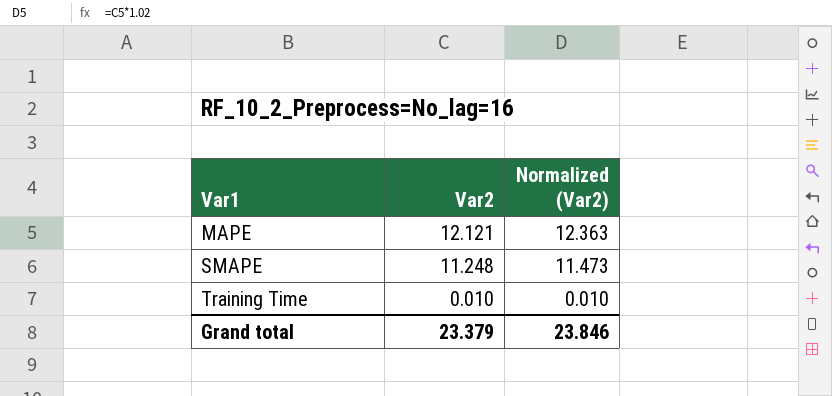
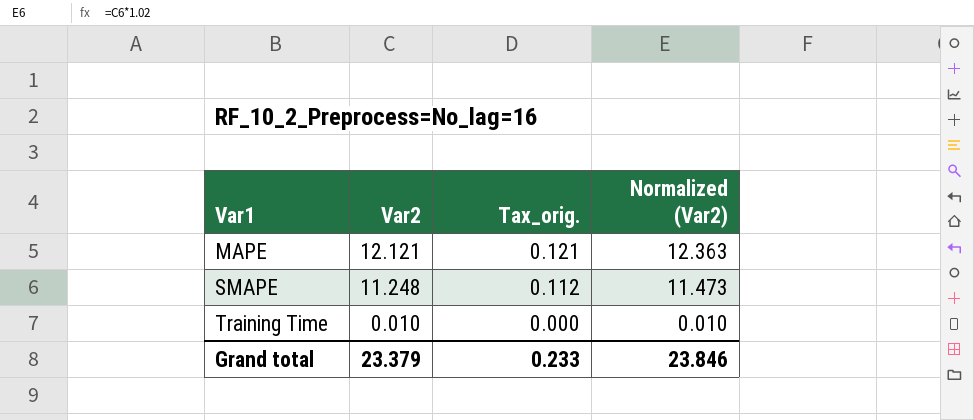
column Tax_orig. | formula: none -> [Var2] * 0.01

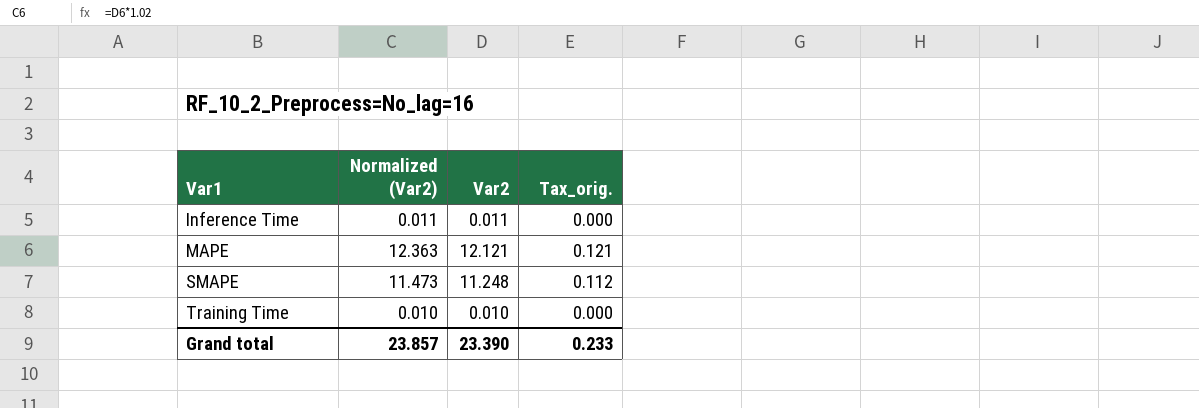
column Normalized (Var2) | position: 4 -> 2
row Inference Time: none -> 0.011 | 0.011 | 0.000
Grand total | Normalized (Var2): 23.846 -> 23.857
Grand total | Var2: 23.379 -> 23.390

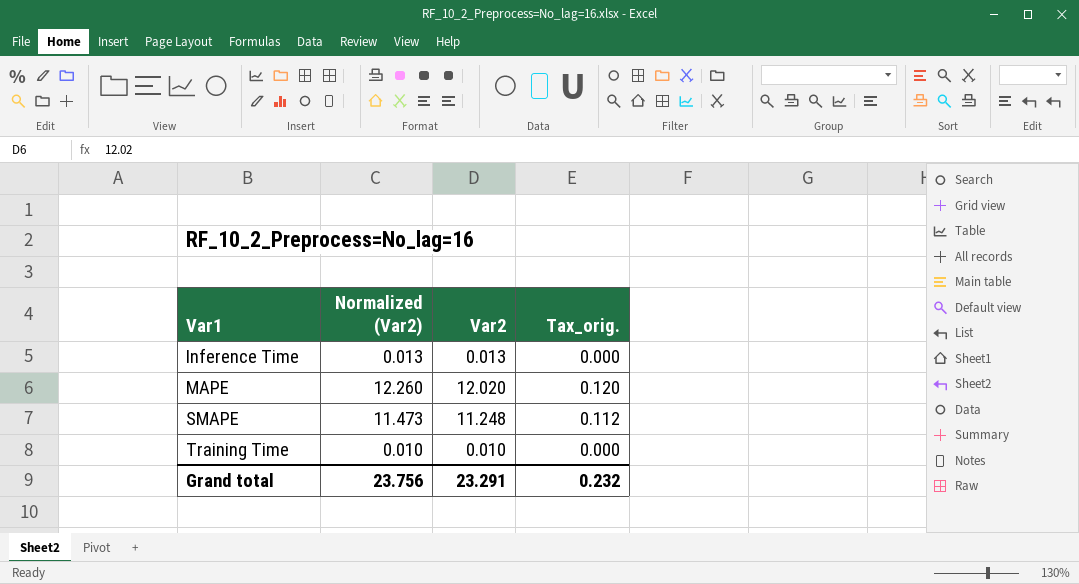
Inference Time | Normalized (Var2): 0.011 -> 0.013
Inference Time | Var2: 0.011 -> 0.013
MAPE | Normalized (Var2): 12.363 -> 12.260
MAPE | Var2: 12.121 -> 12.020
MAPE | Tax_orig.: 0.121 -> 0.120
Grand total | Normalized (Var2): 23.857 -> 23.756
Grand total | Var2: 23.390 -> 23.291
Grand total | Tax_orig.: 0.233 -> 0.232

